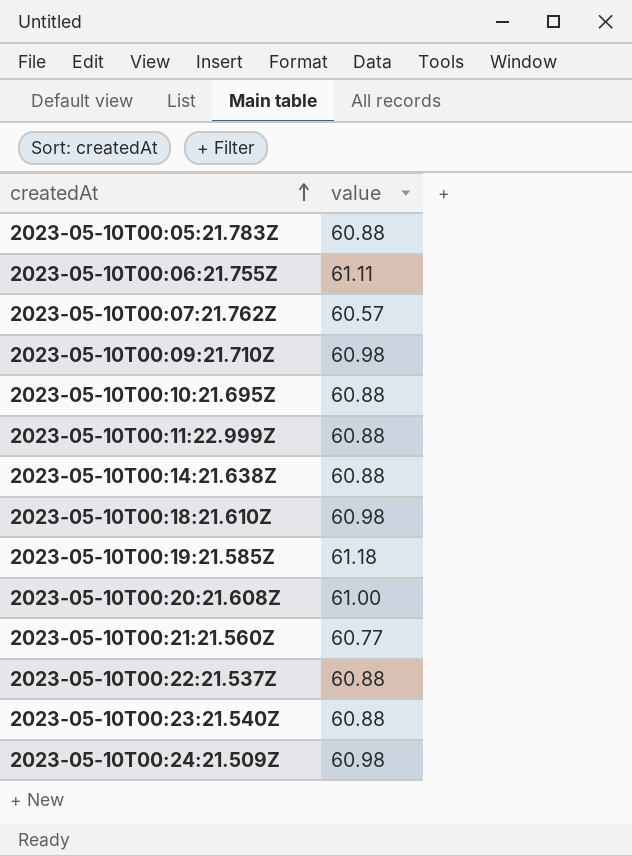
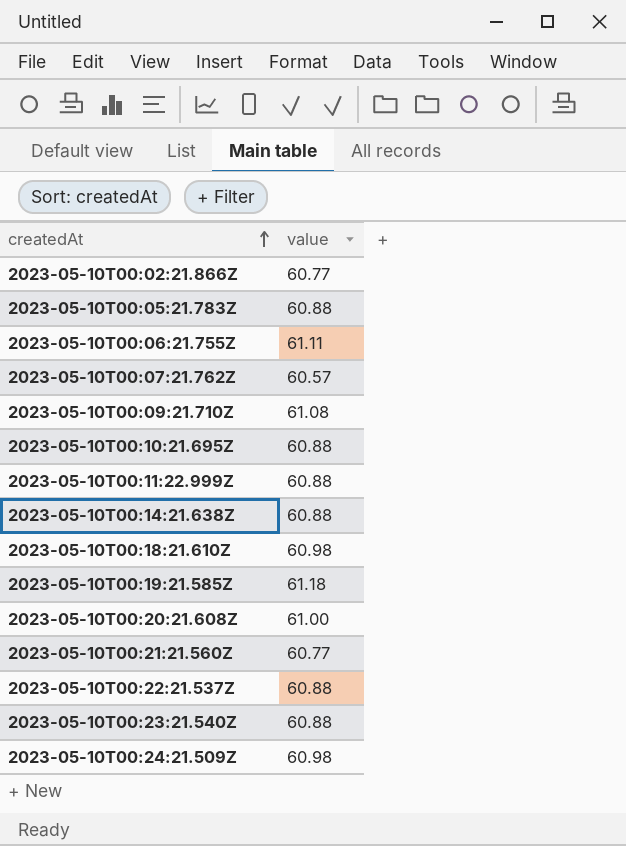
row 2023-05-10T00:02:21.866Z: none -> 60.77
2023-05-10T00:09:21.710Z | value: 60.98 -> 61.08

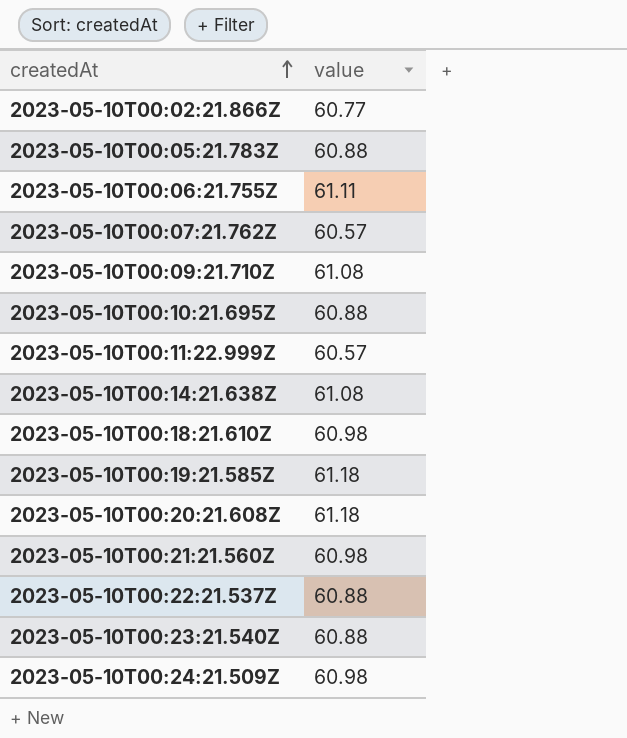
2023-05-10T00:11:22.999Z | value: 60.88 -> 60.57
2023-05-10T00:14:21.638Z | value: 60.88 -> 61.08
2023-05-10T00:20:21.608Z | value: 61.00 -> 61.18
2023-05-10T00:21:21.560Z | value: 60.77 -> 60.98

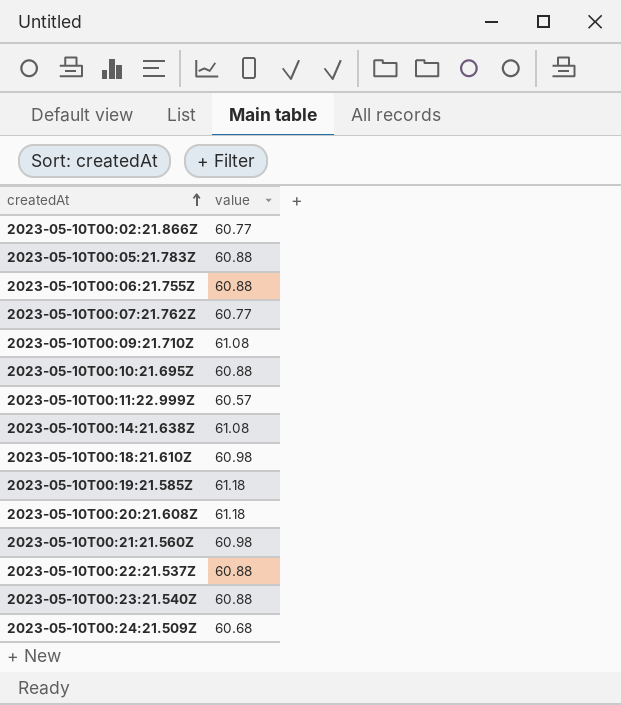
2023-05-10T00:06:21.755Z | value: 61.11 -> 60.88
2023-05-10T00:07:21.762Z | value: 60.57 -> 60.77
2023-05-10T00:24:21.509Z | value: 60.98 -> 60.68

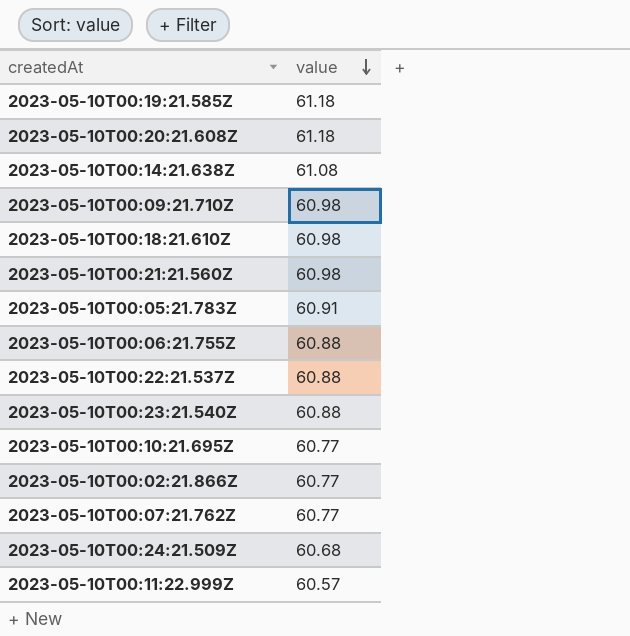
row order: createdAt ascending -> value descending
2023-05-10T00:09:21.710Z | value: 61.08 -> 60.98
2023-05-10T00:05:21.783Z | value: 60.88 -> 60.91
2023-05-10T00:10:21.695Z | value: 60.88 -> 60.77

